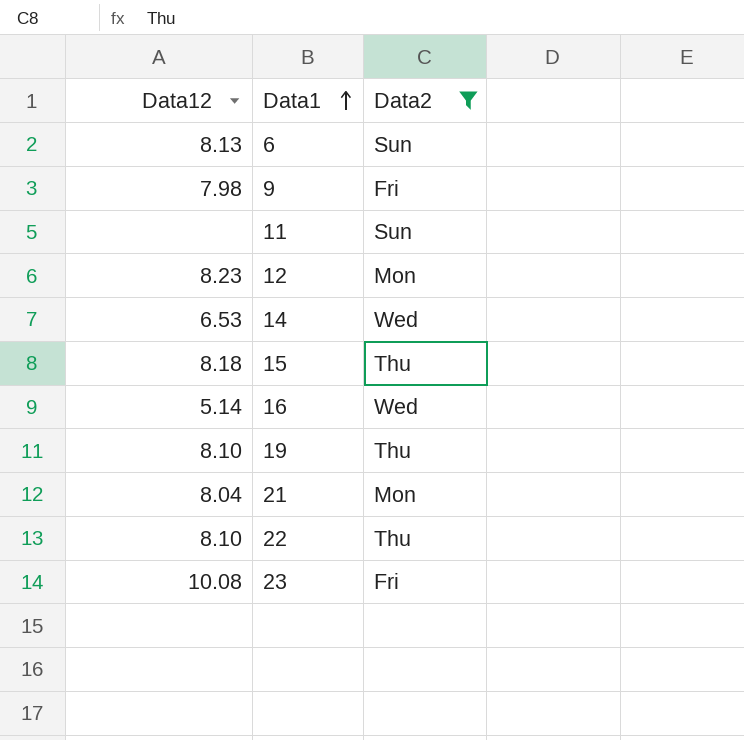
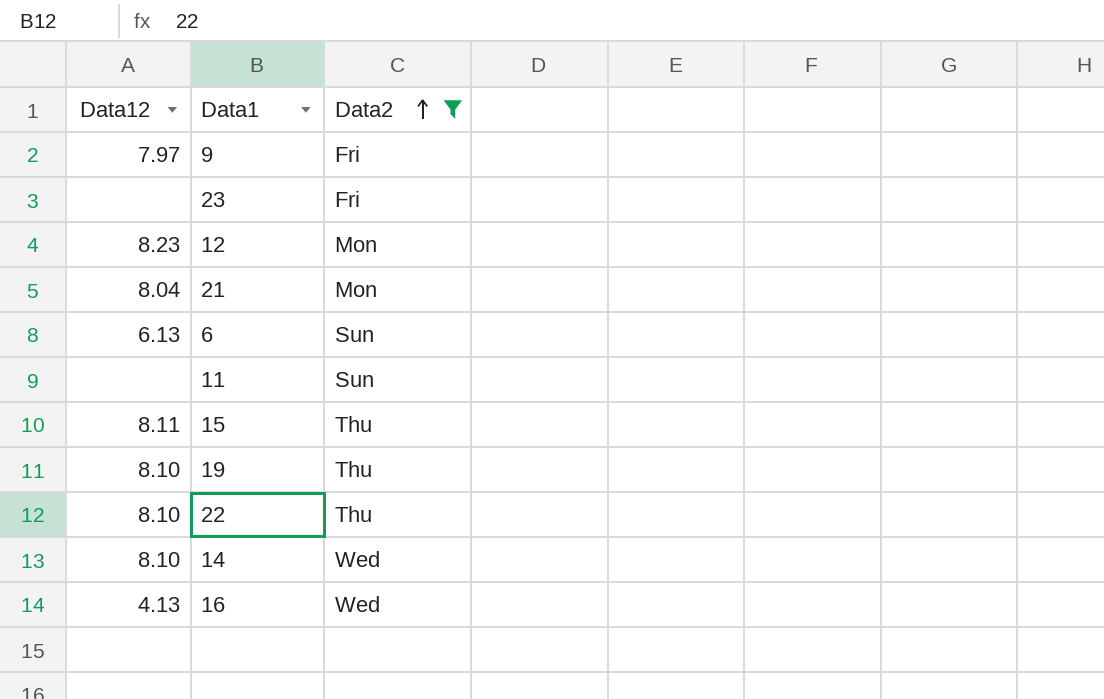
row order: Data1 ascending -> Data2 ascending
9 | Data12: 7.98 -> 7.97
23 | Data12: 10.08 -> none
6 | Data12: 8.13 -> 6.13
15 | Data12: 8.18 -> 8.11
14 | Data12: 6.53 -> 8.10
16 | Data12: 5.14 -> 4.13

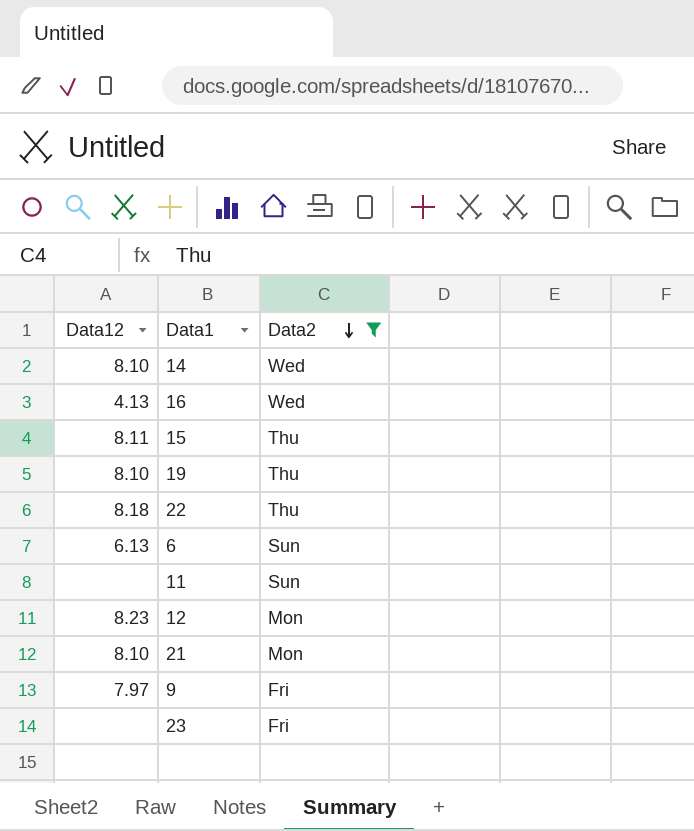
row order: Data2 ascending -> Data2 descending
22 | Data12: 8.10 -> 8.18
21 | Data12: 8.04 -> 8.10

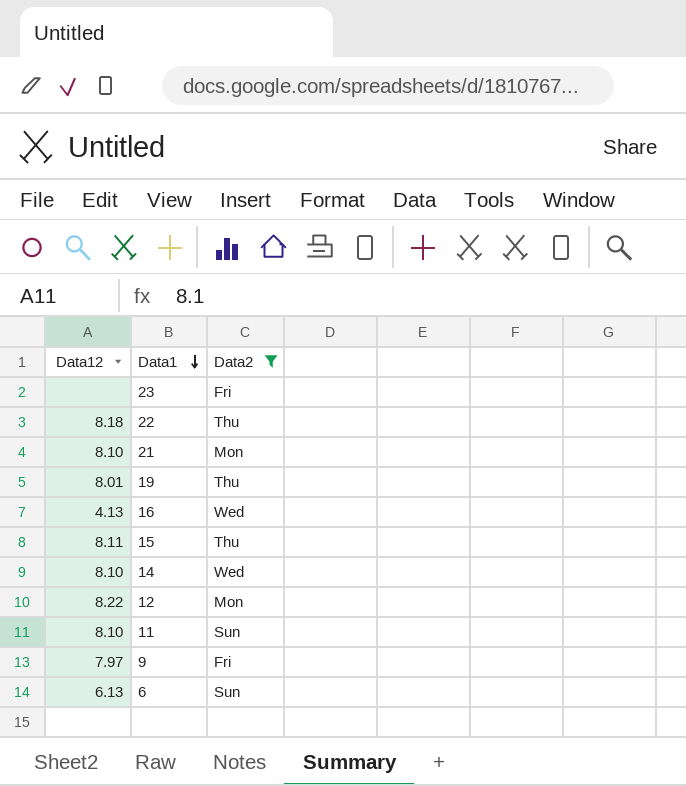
row order: Data2 descending -> Data1 descending
19 | Data12: 8.10 -> 8.01
12 | Data12: 8.23 -> 8.22
11 | Data12: none -> 8.10

